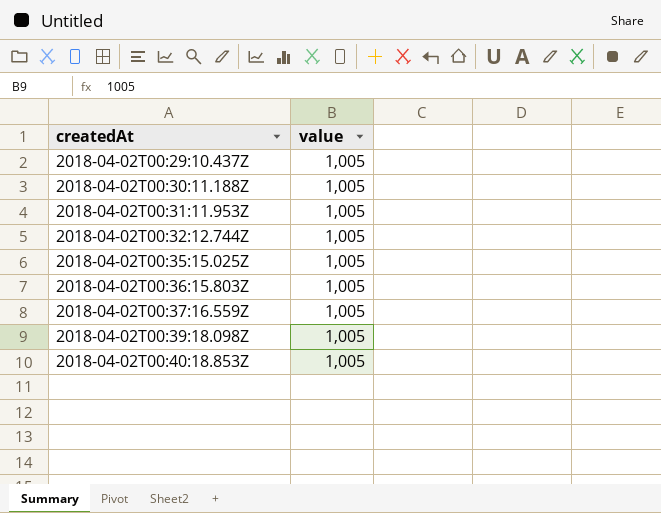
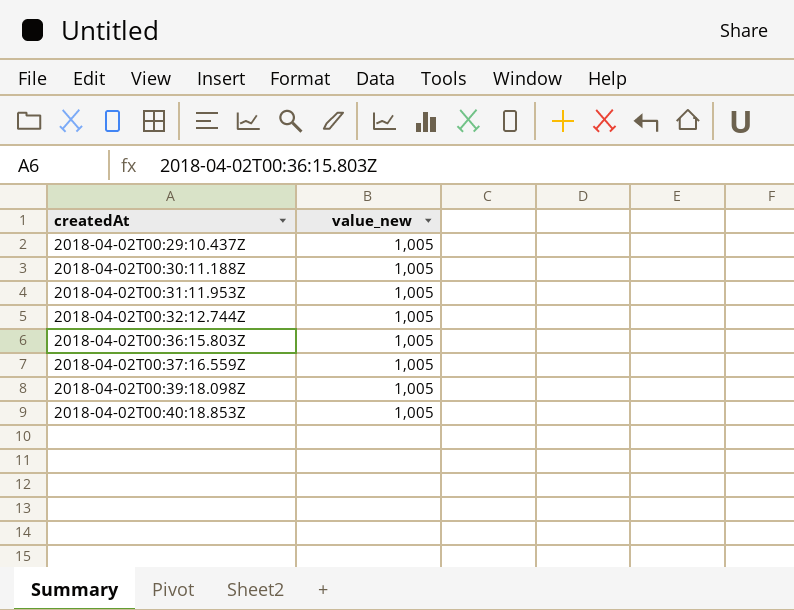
column name: value -> value_new
row 2018-04-02T00:35:15.025Z: 1,005 -> none

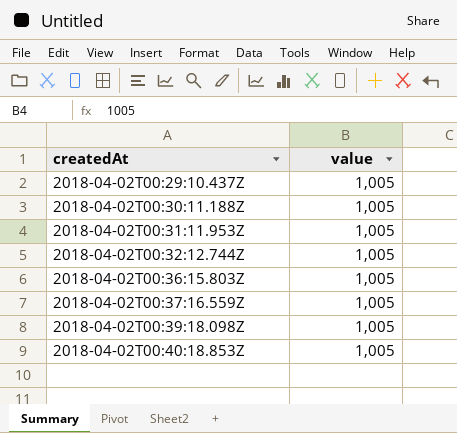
column name: value_new -> value

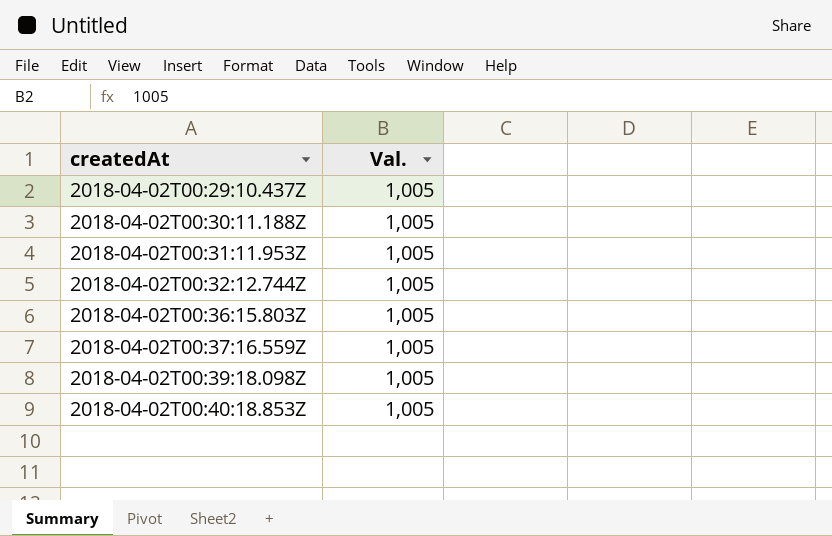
column name: value -> Val.

